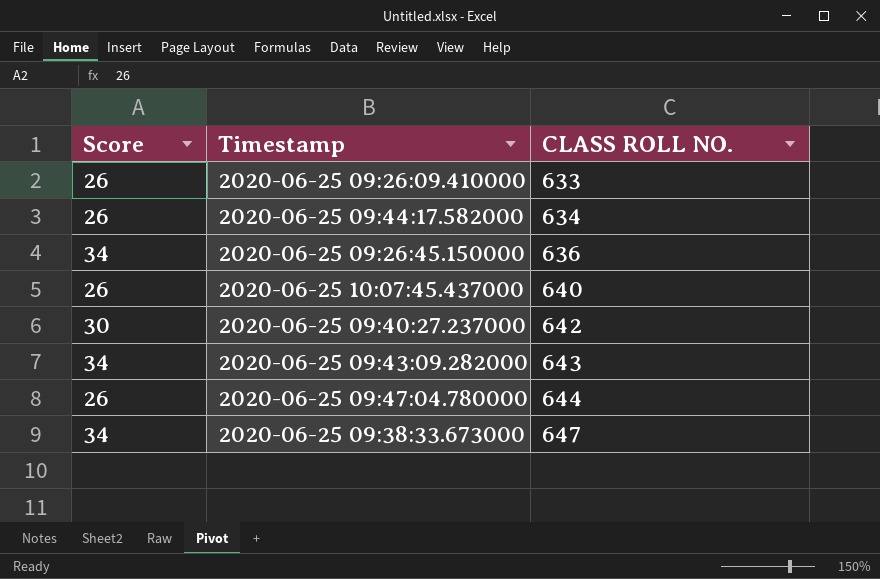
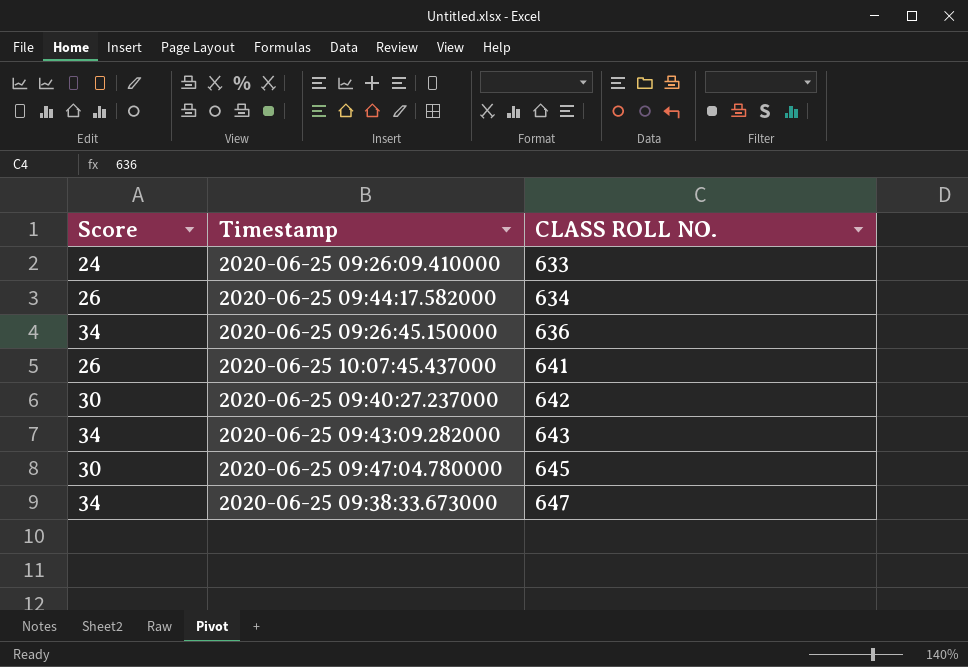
2020-06-25 09:26:09.410000 | Score: 26 -> 24
2020-06-25 10:07:45.437000 | CLASS ROLL NO.: 640 -> 641
2020-06-25 09:47:04.780000 | Score: 26 -> 30
2020-06-25 09:47:04.780000 | CLASS ROLL NO.: 644 -> 645

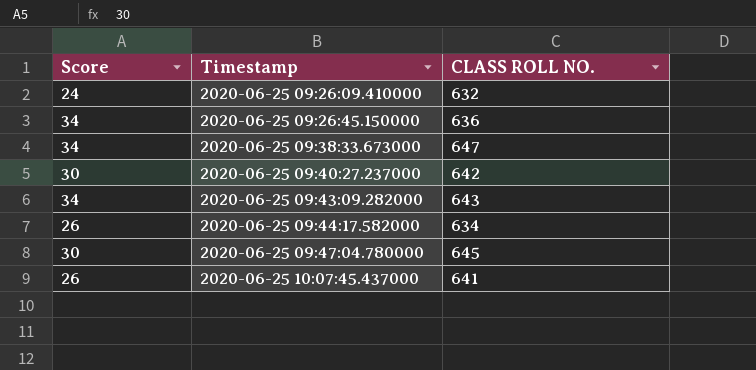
row order: CLASS ROLL NO. ascending -> Timestamp ascending
2020-06-25 09:26:09.410000 | CLASS ROLL NO.: 633 -> 632

